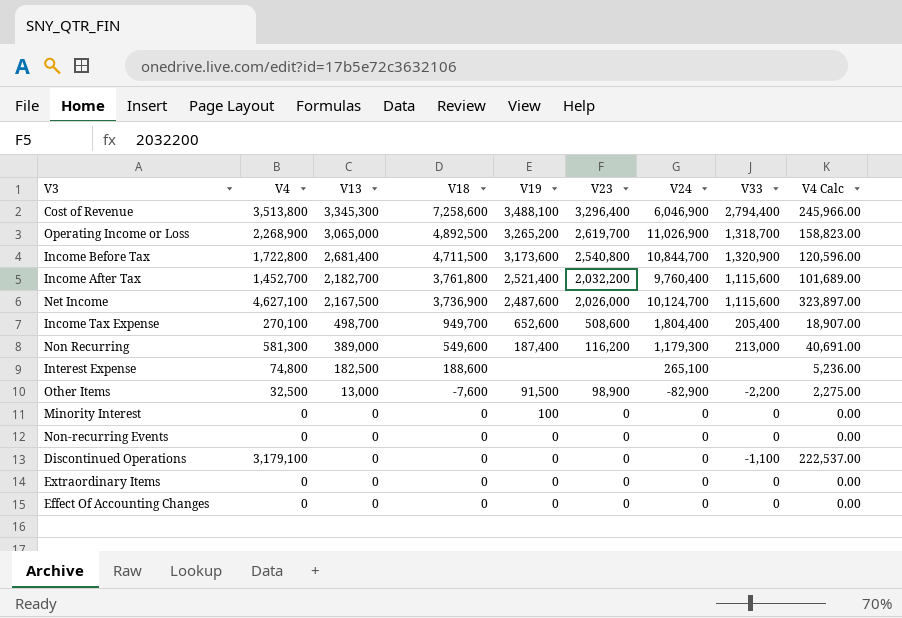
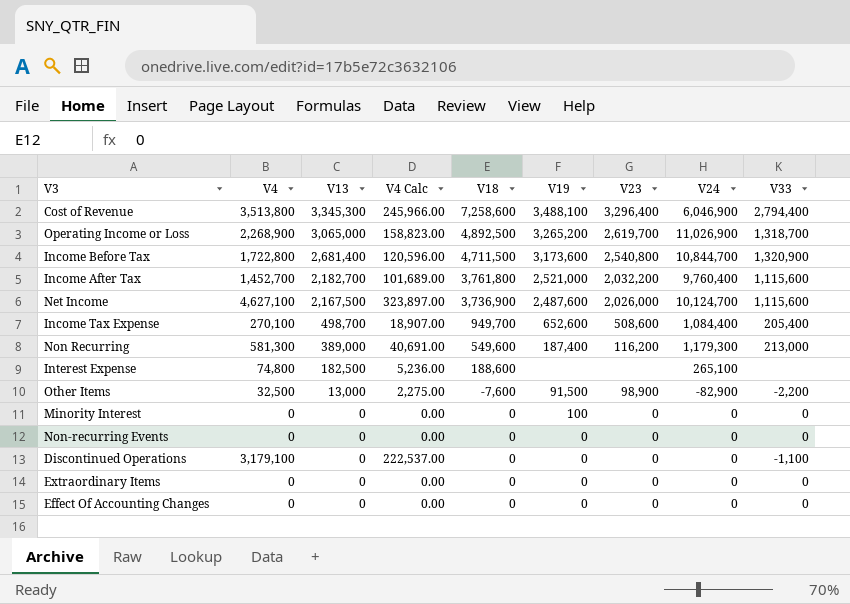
column V4 Calc | position: 9 -> 4
Income After Tax | V19: 2,521,400 -> 2,521,000
Income Tax Expense | V24: 1,804,400 -> 1,084,400

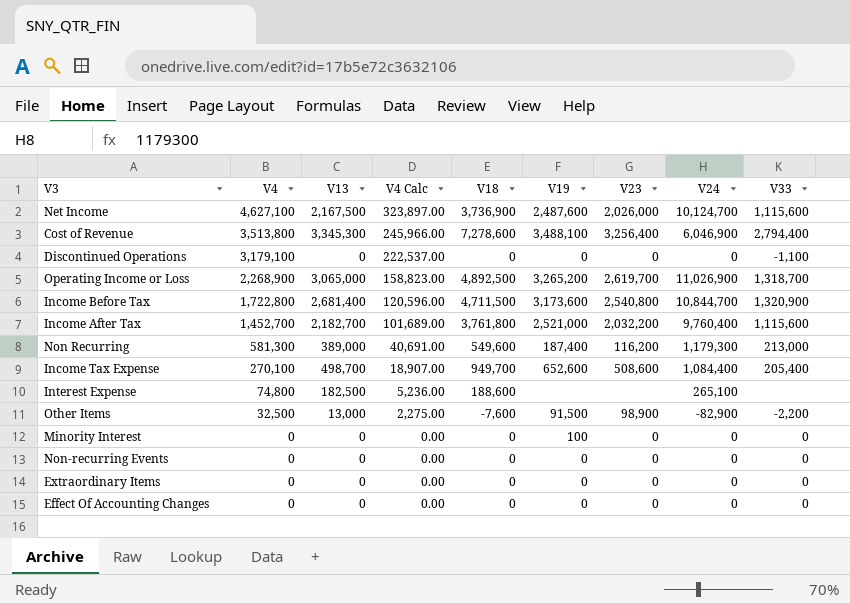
row order: V13 descending -> V4 descending
Cost of Revenue | V18: 7,258,600 -> 7,278,600
Cost of Revenue | V23: 3,296,400 -> 3,256,400

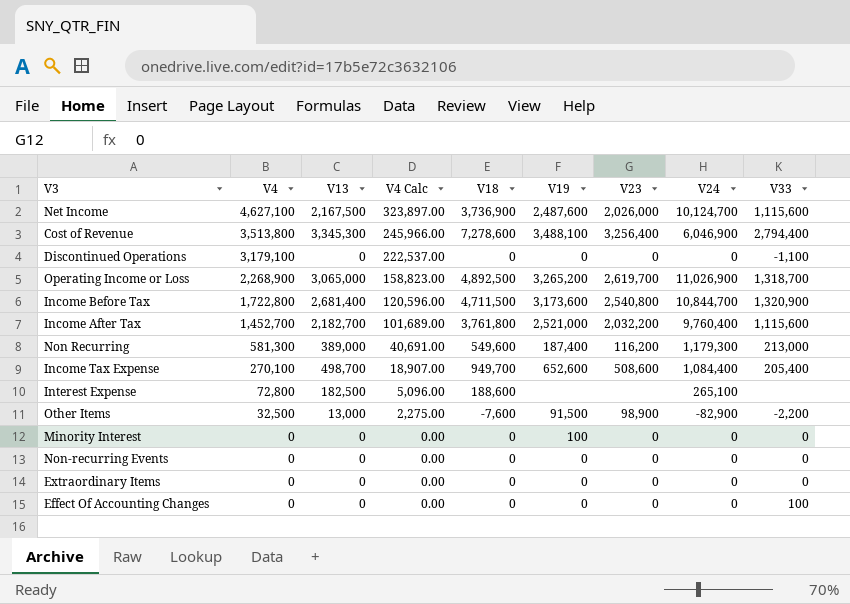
Interest Expense | V4: 74,800 -> 72,800
Interest Expense | V4 Calc: 5,236.00 -> 5,096.00
Effect Of Accounting Changes | V33: 0 -> 100

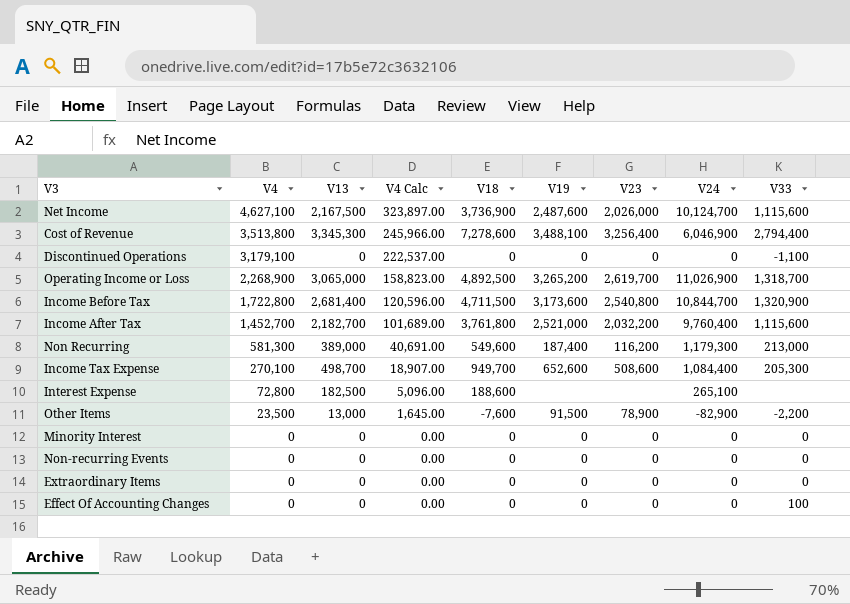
Income Tax Expense | V33: 205,400 -> 205,300
Other Items | V4: 32,500 -> 23,500
Other Items | V4 Calc: 2,275.00 -> 1,645.00
Other Items | V23: 98,900 -> 78,900
Minority Interest | V19: 100 -> 0

